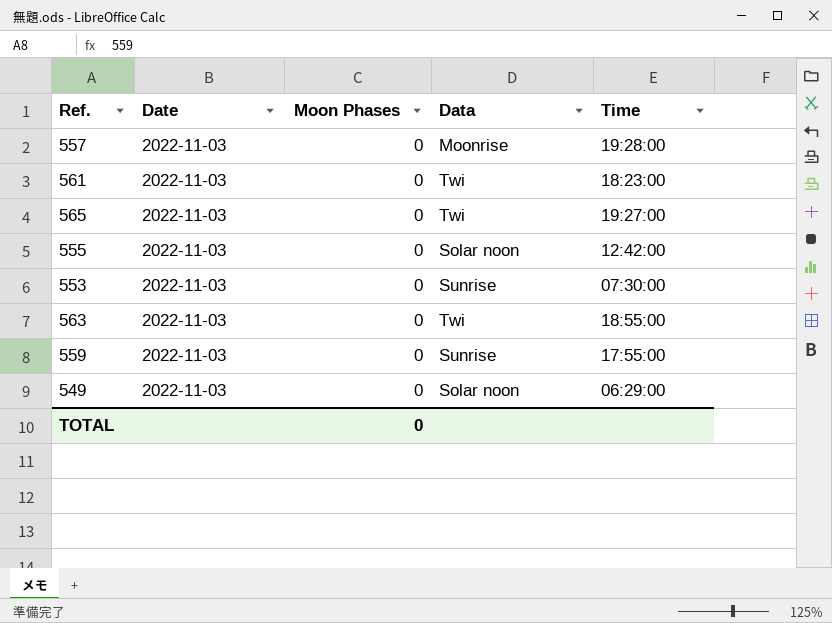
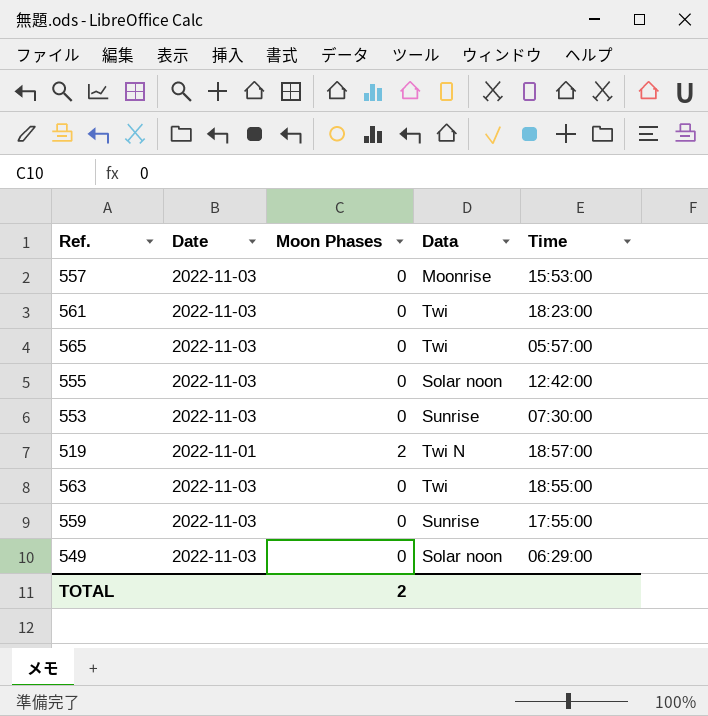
557 | Time: 19:28:00 -> 15:53:00
565 | Time: 19:27:00 -> 05:57:00
row 519: none -> 2022-11-01 | 2 | Twi N | 18:57:00
TOTAL | Moon Phases: 0 -> 2

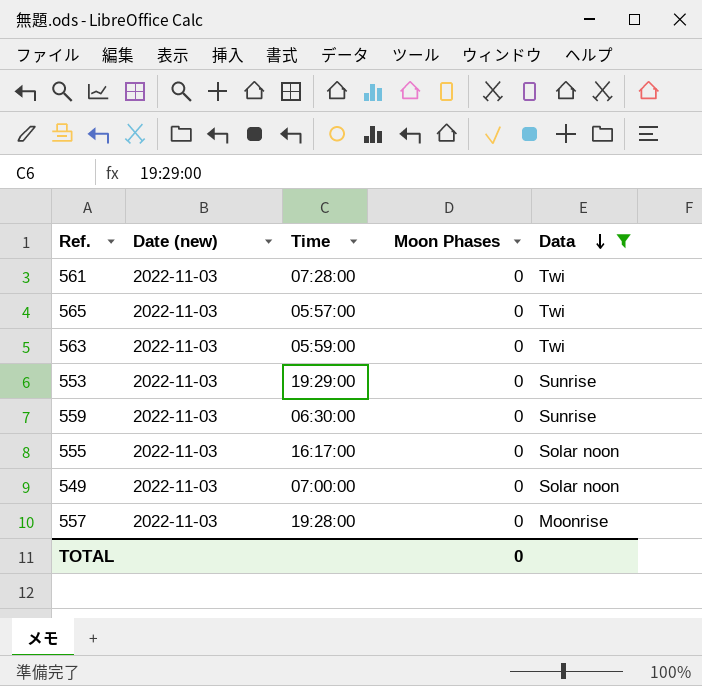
filter: none -> Data != Twi N
row order: none -> Data descending
column name: Date -> Date (new)
column Time | position: 5 -> 3
561 | Time: 18:23:00 -> 07:28:00
563 | Time: 18:55:00 -> 05:59:00
553 | Time: 07:30:00 -> 19:29:00
559 | Time: 17:55:00 -> 06:30:00
555 | Time: 12:42:00 -> 16:17:00
549 | Time: 06:29:00 -> 07:00:00
557 | Time: 15:53:00 -> 19:28:00
TOTAL | Moon Phases: 2 -> 0

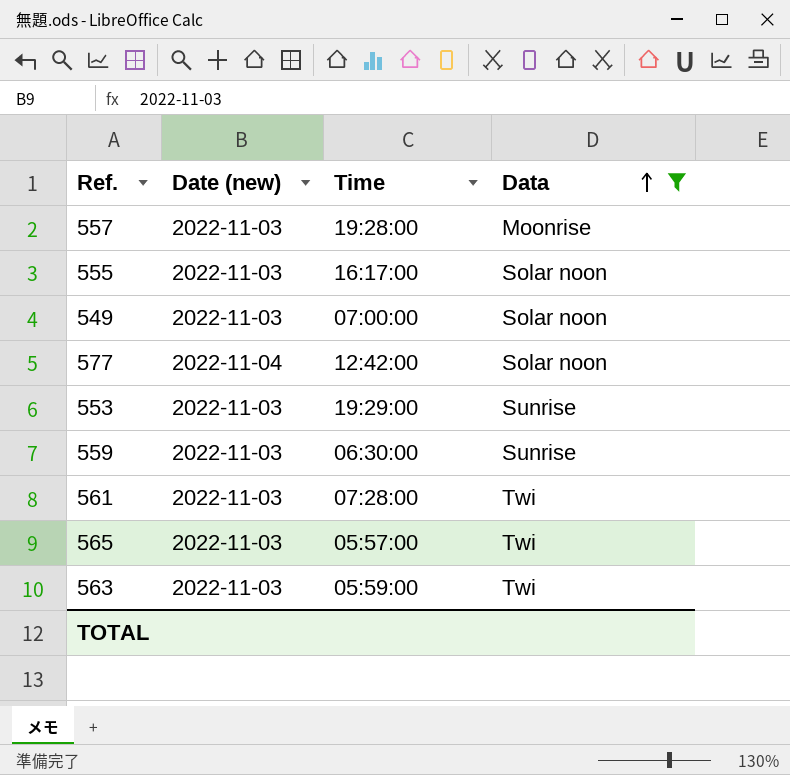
row order: Data descending -> Data ascending
column Moon Phases | position: 4 -> none
row 577: none -> 2022-11-04 | 12:42:00 | Solar noon

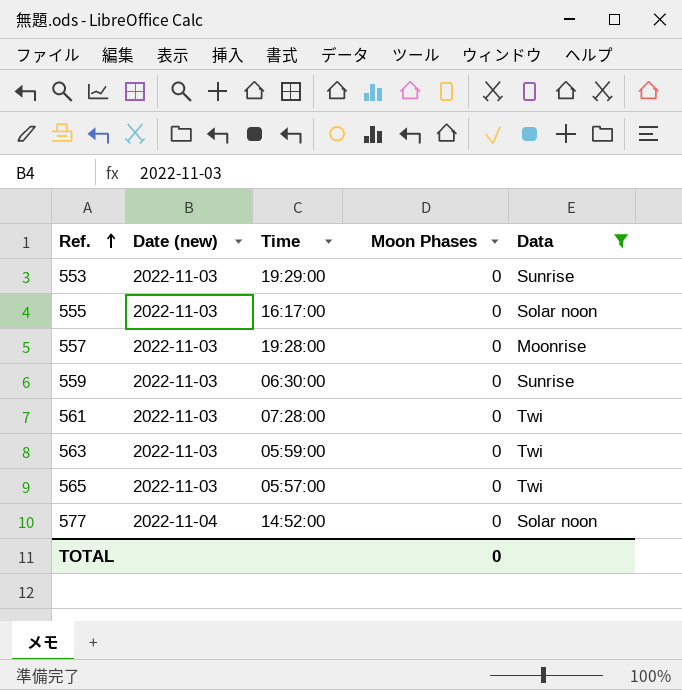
row order: Data ascending -> Ref. ascending
column Moon Phases | position: none -> 4
row 549: 2022-11-03 | 07:00:00 | Solar noon -> none
577 | Time: 12:42:00 -> 14:52:00

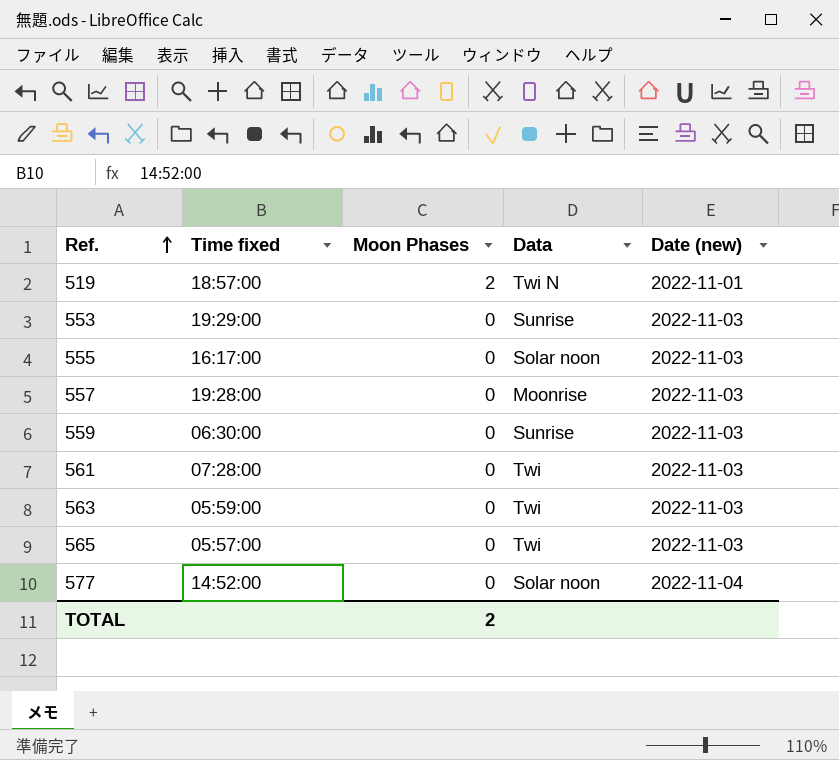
filter: Data != Twi N -> none
column name: Time -> Time fixed
column Date (new) | position: 2 -> 5
TOTAL | Moon Phases: 0 -> 2

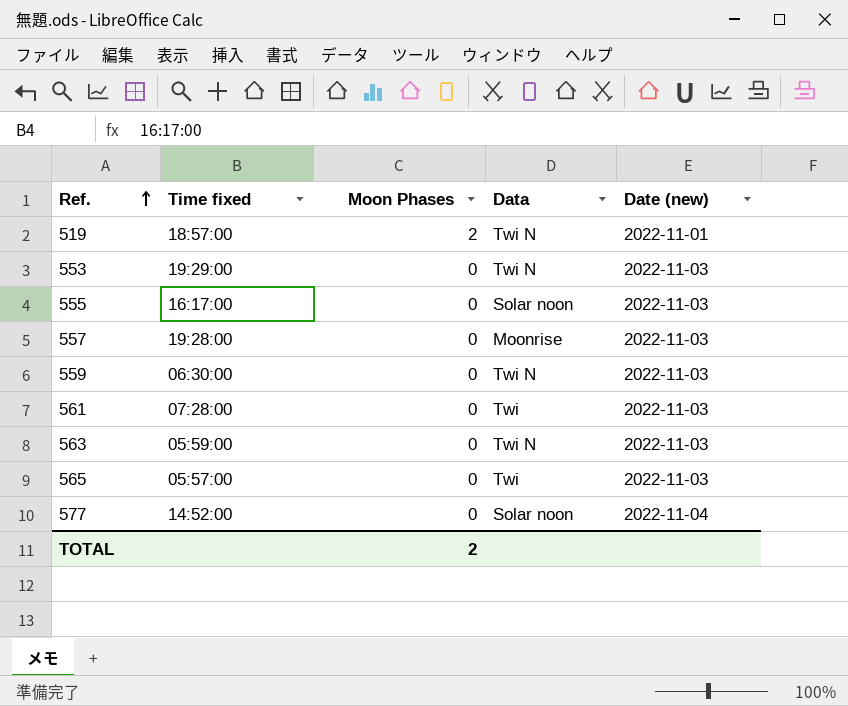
553 | Data: Sunrise -> Twi N
559 | Data: Sunrise -> Twi N
563 | Data: Twi -> Twi N

